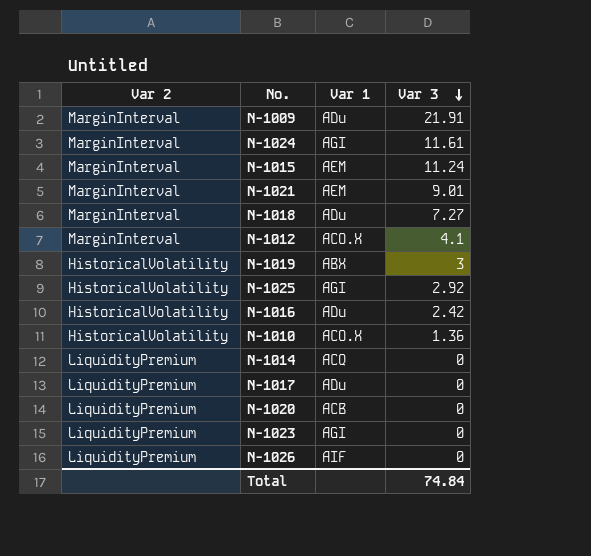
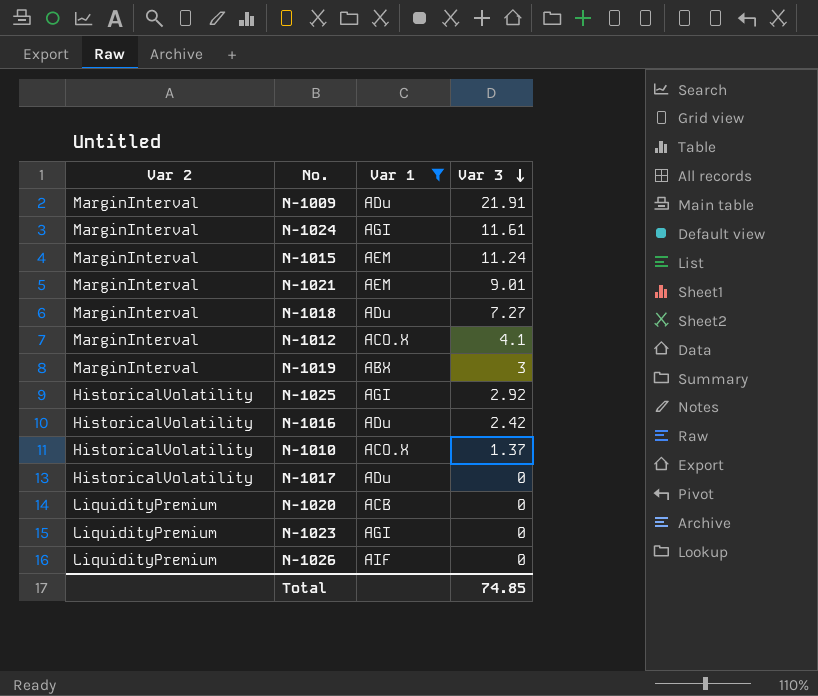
filter: none -> Var 1 != ACQ
N-1019 | Var 2: HistoricalVolatility -> MarginInterval
N-1010 | Var 3: 1.36 -> 1.37
N-1017 | Var 2: LiquidityPremium -> HistoricalVolatility
Total | Var 3: 74.84 -> 74.85

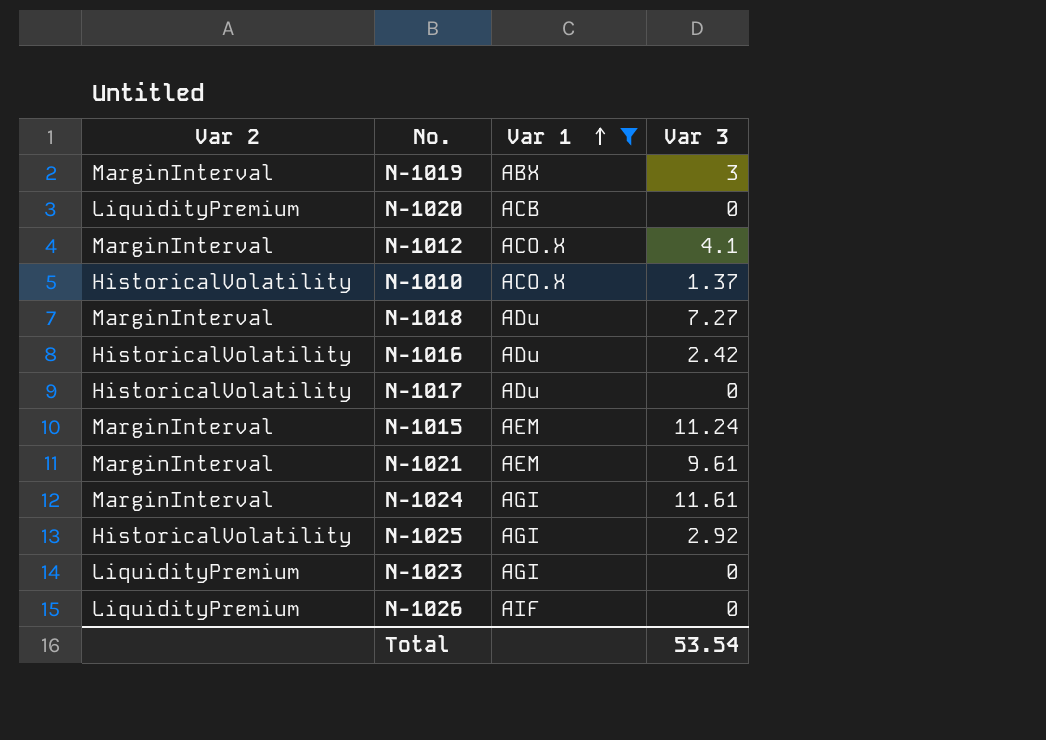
row order: Var 3 descending -> Var 1 ascending
row N-1009: MarginInterval | ADu | 21.91 -> none
N-1021 | Var 3: 9.01 -> 9.61
Total | Var 3: 74.85 -> 53.54

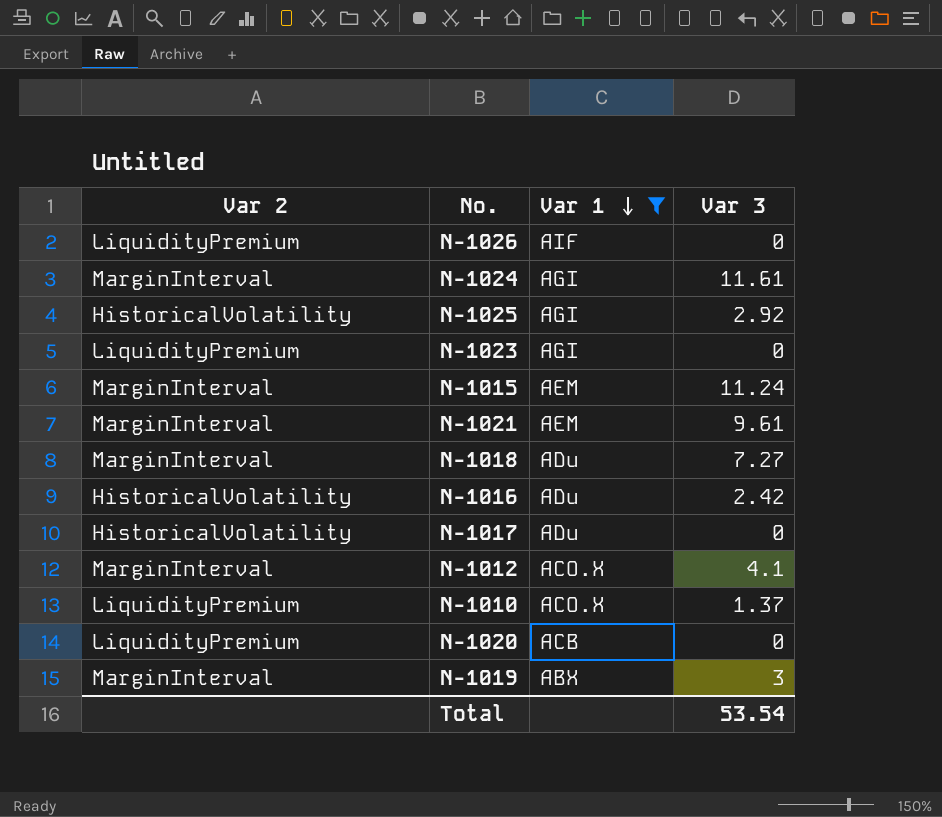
row order: Var 1 ascending -> Var 1 descending
N-1010 | Var 2: HistoricalVolatility -> LiquidityPremium

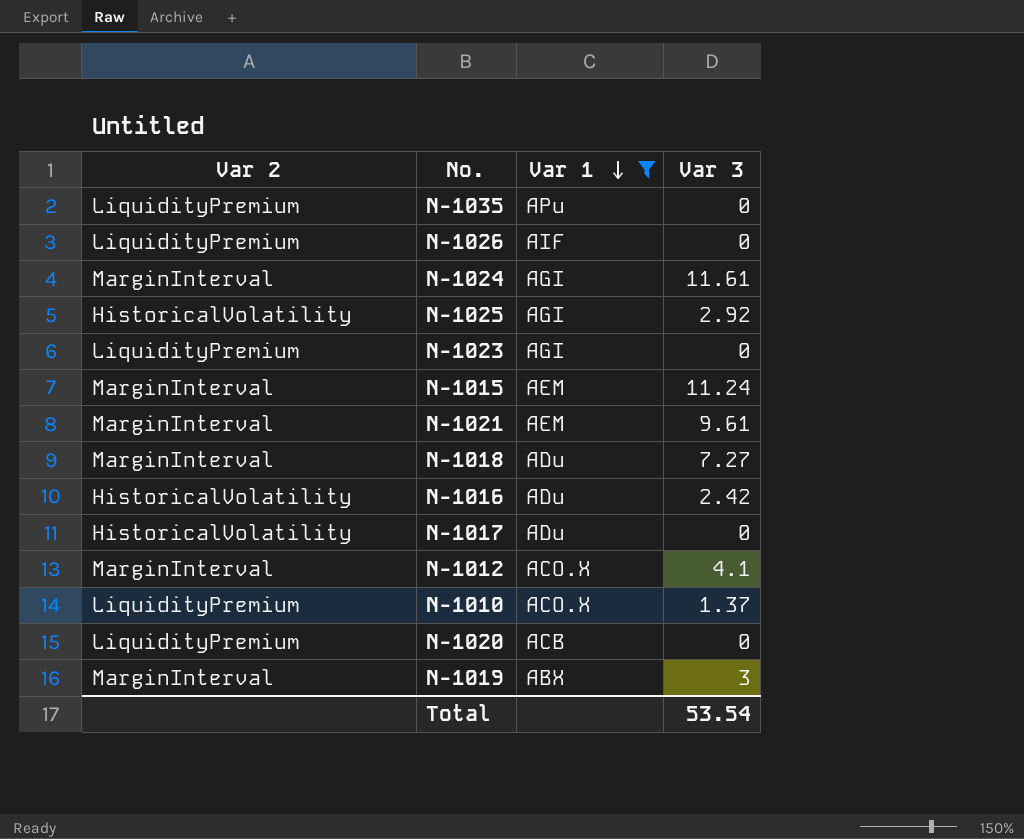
row N-1035: none -> LiquidityPremium | APu | 0

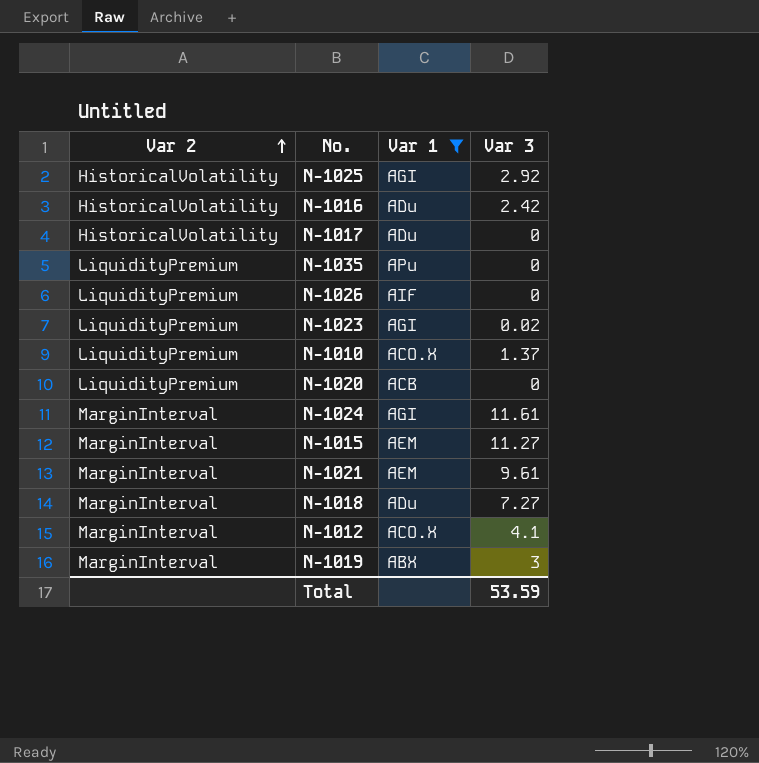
row order: Var 1 descending -> Var 2 ascending
N-1023 | Var 3: 0 -> 0.02
N-1015 | Var 3: 11.24 -> 11.27
Total | Var 3: 53.54 -> 53.59

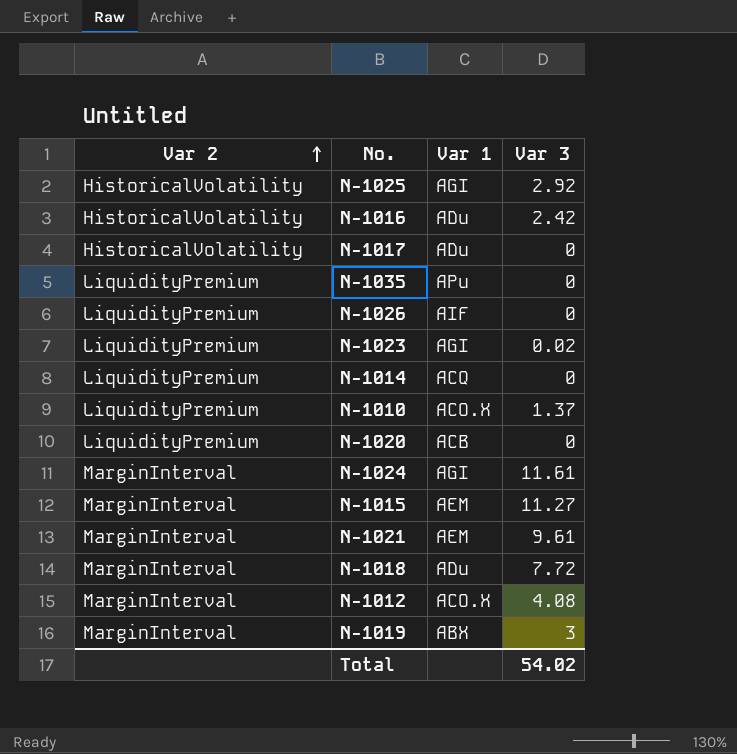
filter: Var 1 != ACQ -> none
N-1018 | Var 3: 7.27 -> 7.72
N-1012 | Var 3: 4.1 -> 4.08
Total | Var 3: 53.59 -> 54.02

